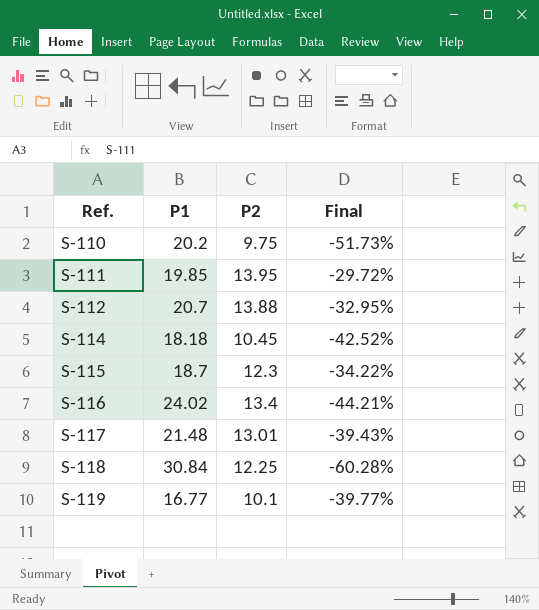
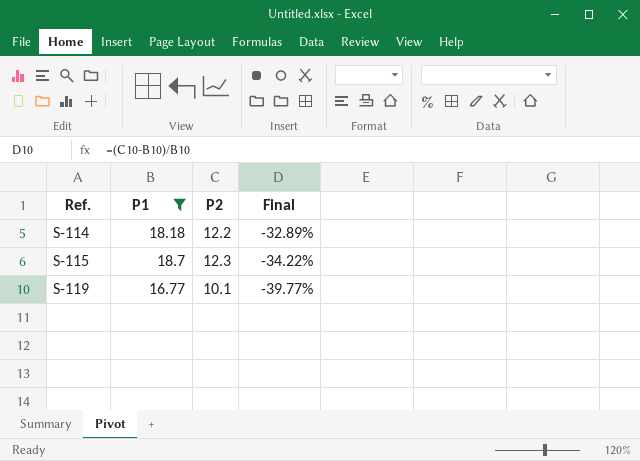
filter: none -> P1 <= 18.7
S-114 | P2: 10.45 -> 12.2
S-114 | Final: -42.52% -> -32.89%

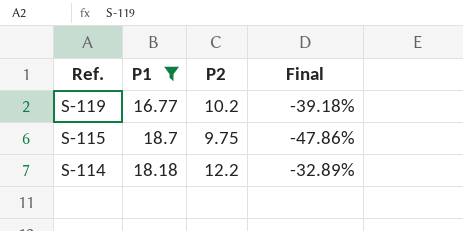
row order: Ref. ascending -> Ref. descending
S-119 | P2: 10.1 -> 10.2
S-119 | Final: -39.77% -> -39.18%
S-115 | P2: 12.3 -> 9.75
S-115 | Final: -34.22% -> -47.86%

